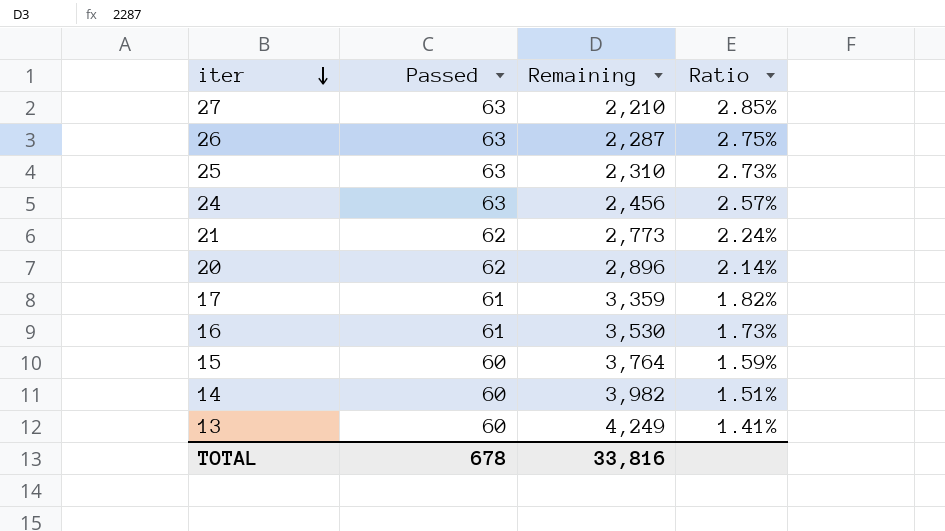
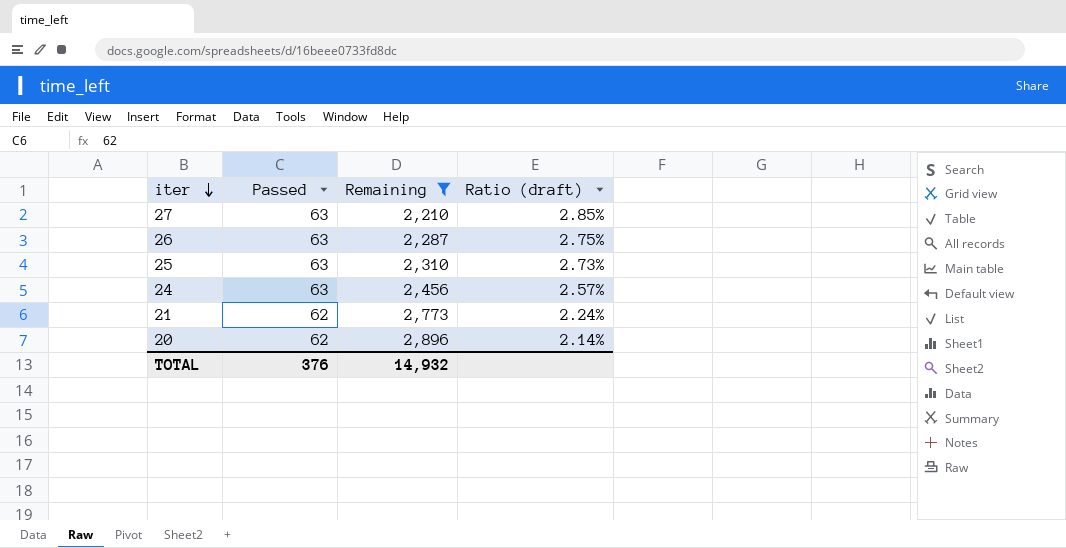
filter: none -> Remaining <= 2,896
column name: Ratio -> Ratio (draft)
TOTAL | Passed: 678 -> 376
TOTAL | Remaining: 33,816 -> 14,932

